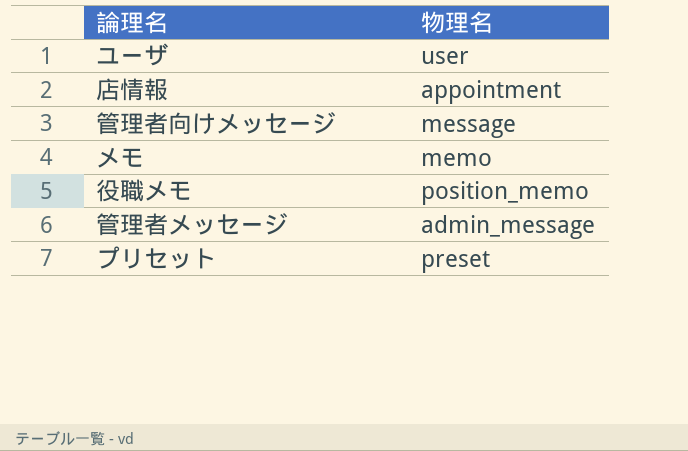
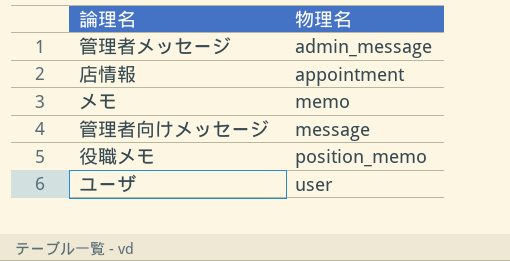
row order: none -> 物理名 ascending
row プリセット: preset -> none

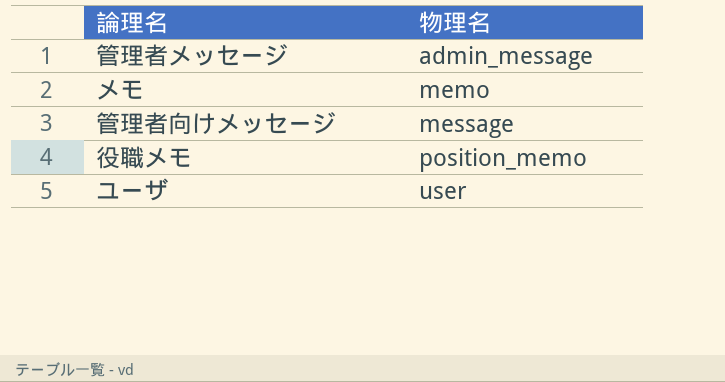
row 店情報: appointment -> none

